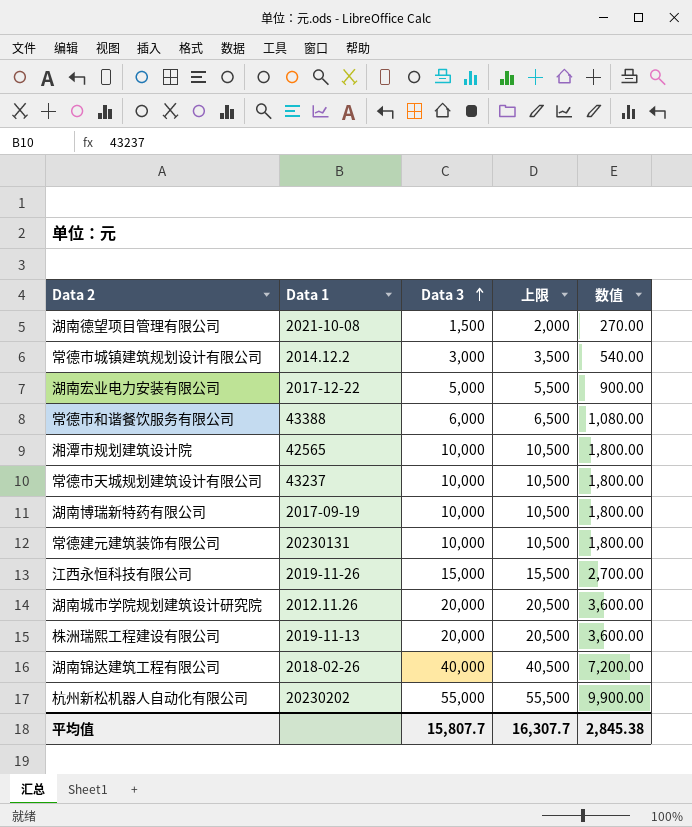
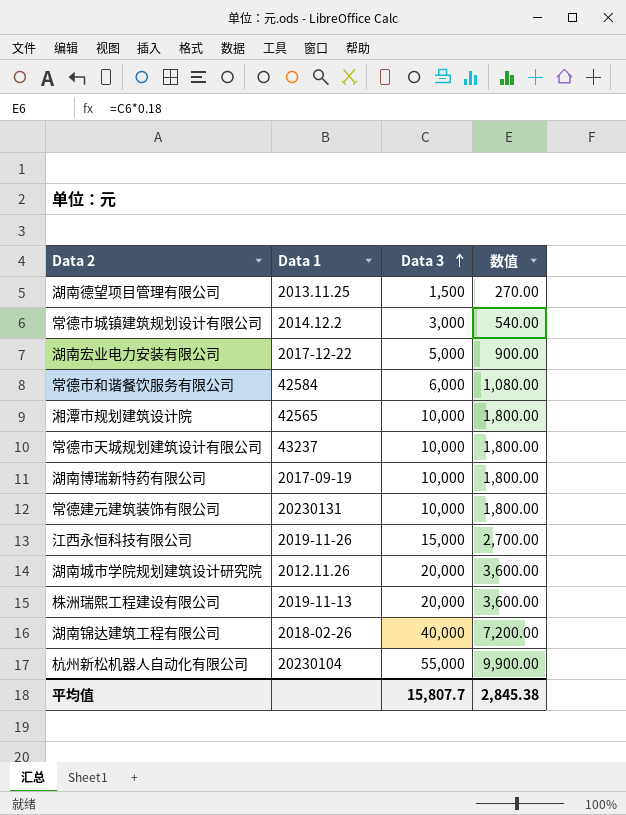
column 上限 | formula: [Data 3] + 500 -> none
湖南德望项目管理有限公司 | Data 1: 2021-10-08 -> 2013.11.25
常德市和谐餐饮服务有限公司 | Data 1: 43388 -> 42584
杭州新松机器人自动化有限公司 | Data 1: 20230202 -> 20230104

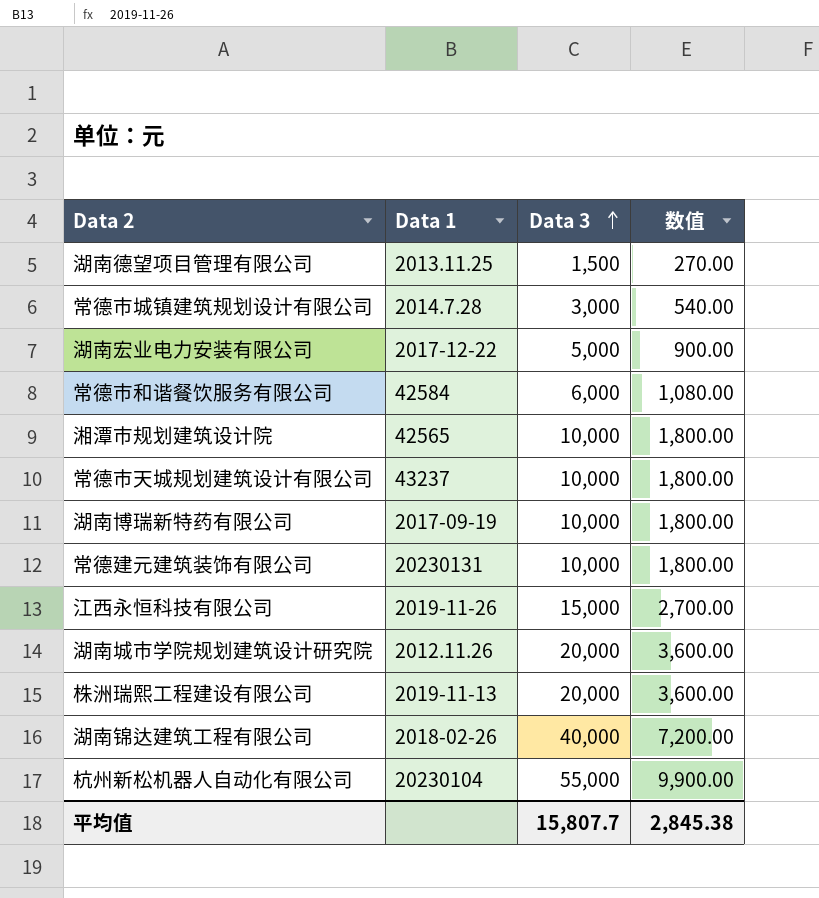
常德市城镇建筑规划设计有限公司 | Data 1: 2014.12.2 -> 2014.7.28

